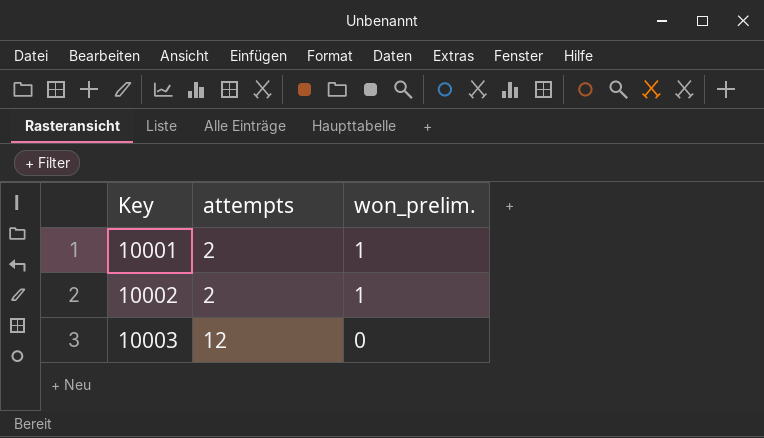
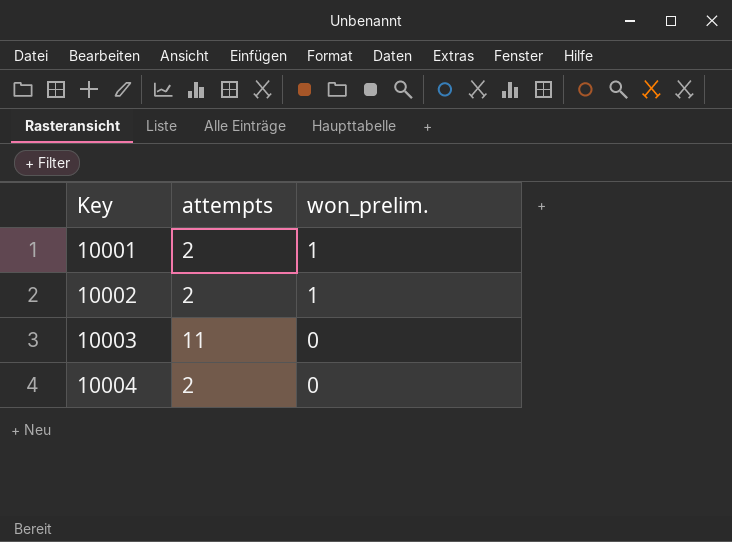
10003 | attempts: 12 -> 11
row 10004: none -> 2 | 0

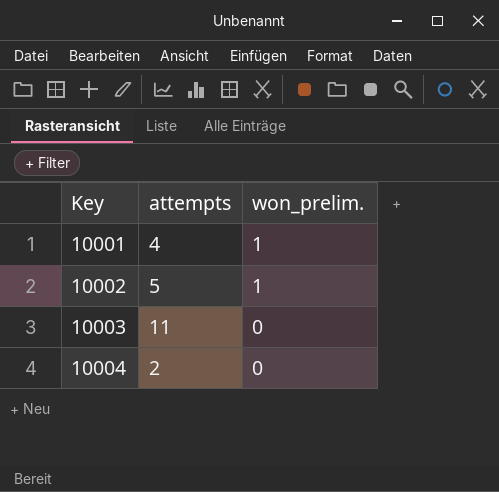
10001 | attempts: 2 -> 4
10002 | attempts: 2 -> 5

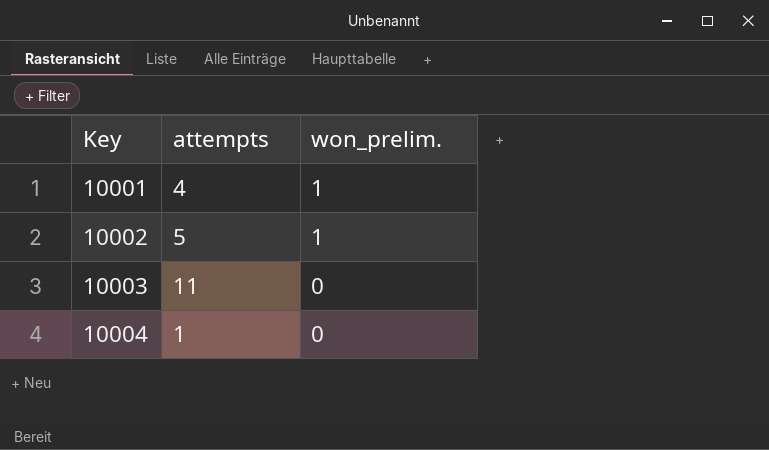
10004 | attempts: 2 -> 1

